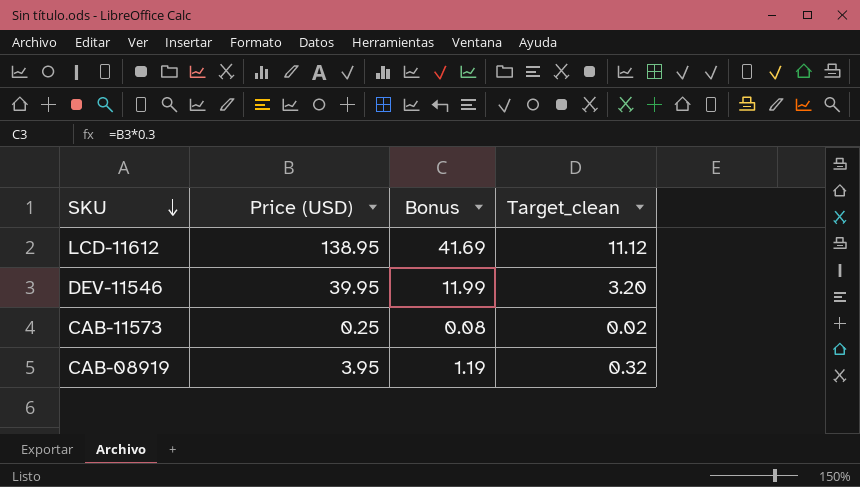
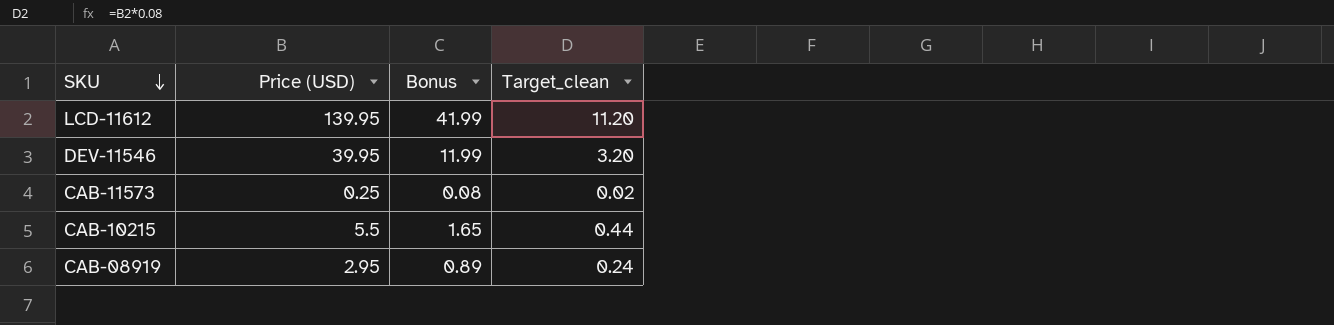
LCD-11612 | Price (USD): 138.95 -> 139.95
LCD-11612 | Bonus: 41.69 -> 41.99
LCD-11612 | Target_clean: 11.12 -> 11.20
row CAB-10215: none -> 5.5 | 1.65 | 0.44
CAB-08919 | Price (USD): 3.95 -> 2.95
CAB-08919 | Bonus: 1.19 -> 0.89
CAB-08919 | Target_clean: 0.32 -> 0.24

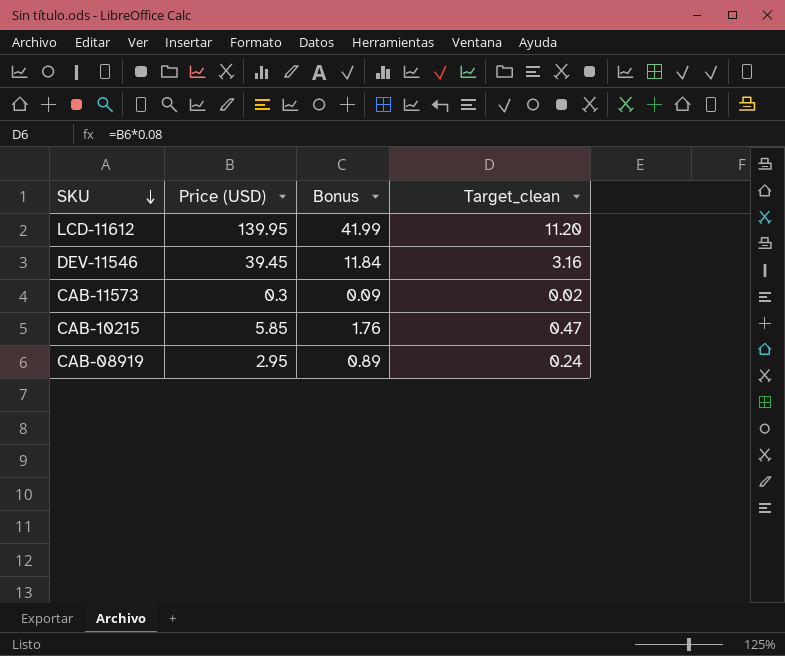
DEV-11546 | Price (USD): 39.95 -> 39.45
DEV-11546 | Bonus: 11.99 -> 11.84
DEV-11546 | Target_clean: 3.20 -> 3.16
CAB-11573 | Price (USD): 0.25 -> 0.3
CAB-11573 | Bonus: 0.08 -> 0.09
CAB-10215 | Price (USD): 5.5 -> 5.85
CAB-10215 | Bonus: 1.65 -> 1.76
CAB-10215 | Target_clean: 0.44 -> 0.47

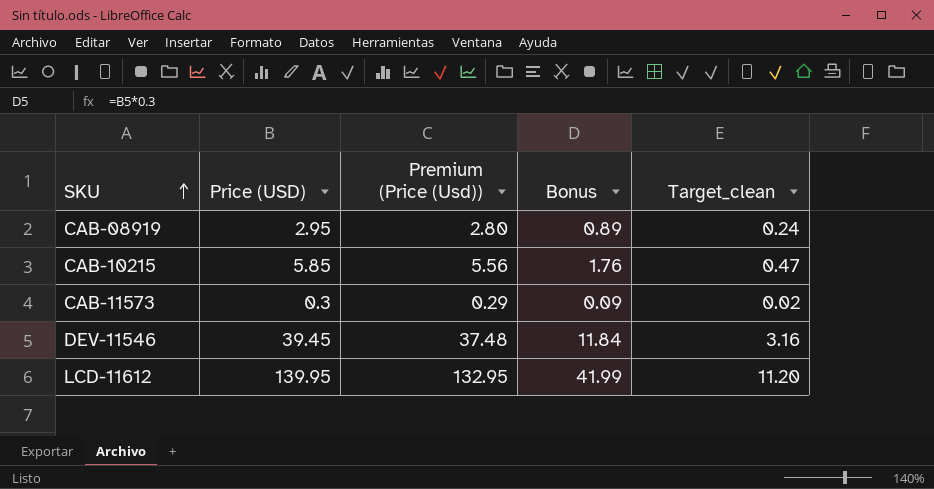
row order: SKU descending -> SKU ascending
column Premium (Price (Usd)) | formula: none -> [Price (USD)] * 0.95

